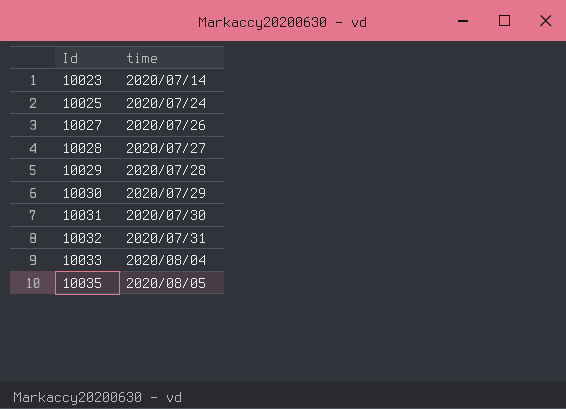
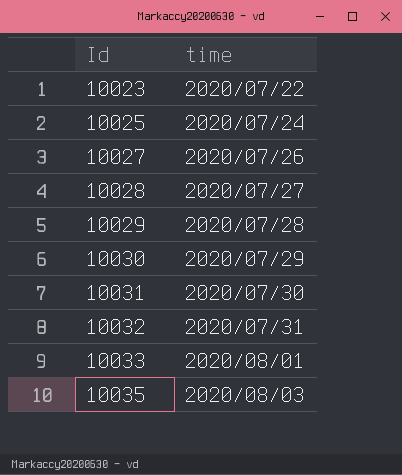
10023 | time: 2020/07/14 -> 2020/07/22
10033 | time: 2020/08/04 -> 2020/08/01
10035 | time: 2020/08/05 -> 2020/08/03

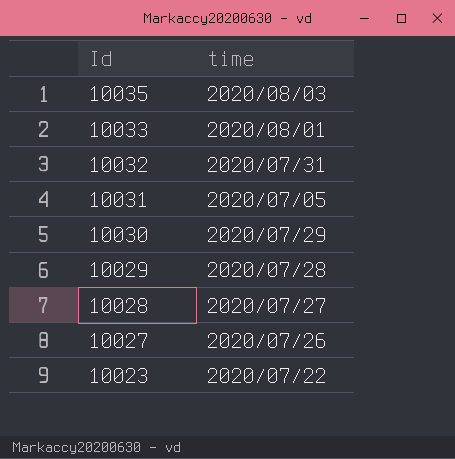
row order: Id ascending -> Id descending
row 10025: 2020/07/24 -> none
10031 | time: 2020/07/30 -> 2020/07/05

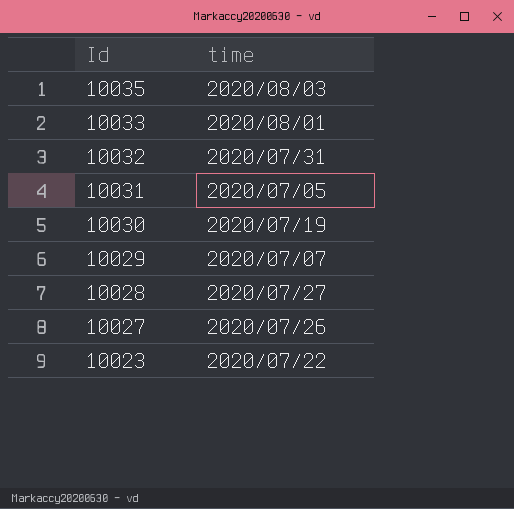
10030 | time: 2020/07/29 -> 2020/07/19
10029 | time: 2020/07/28 -> 2020/07/07

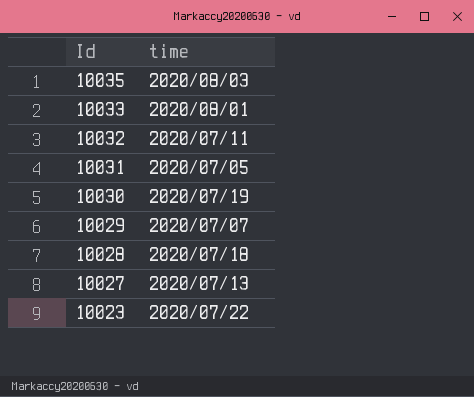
10032 | time: 2020/07/31 -> 2020/07/11
10028 | time: 2020/07/27 -> 2020/07/18
10027 | time: 2020/07/26 -> 2020/07/13

